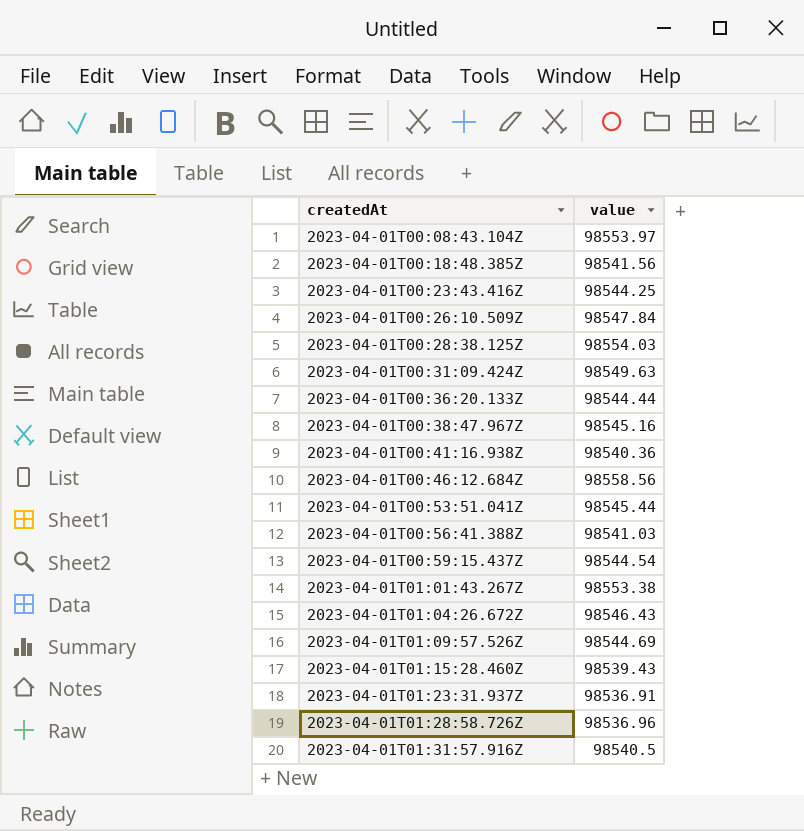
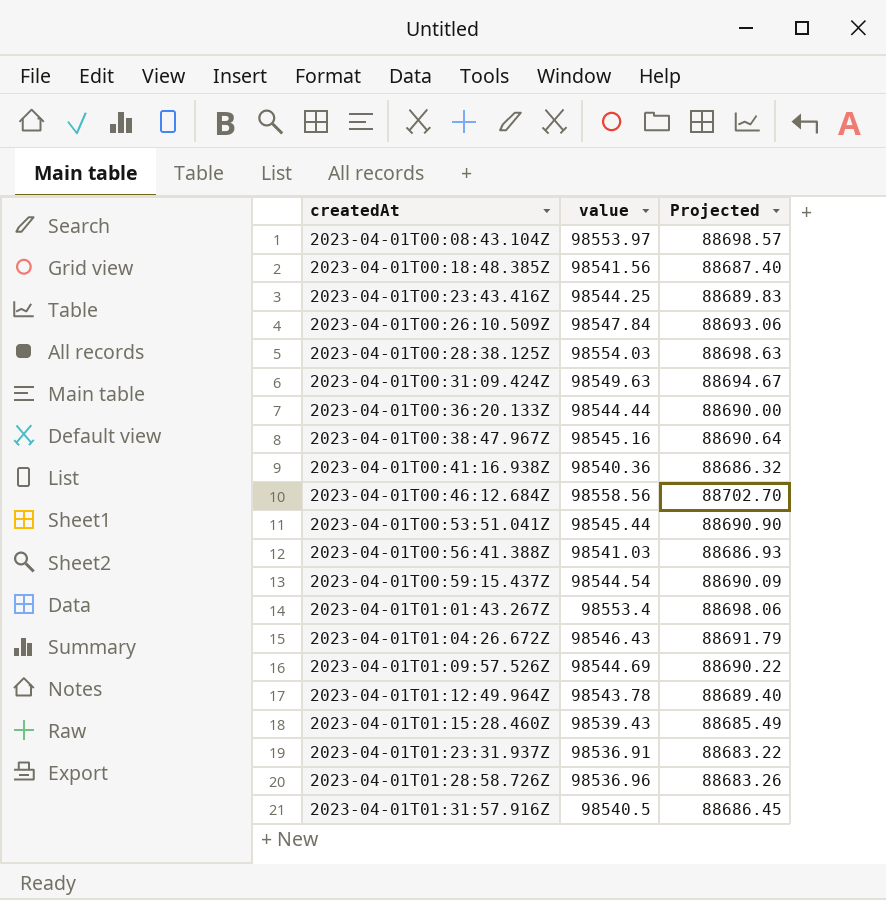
column Projected | formula: none -> [value] * 0.9
2023-04-01T01:01:43.267Z | value: 98553.38 -> 98553.4
row 2023-04-01T01:12:49.964Z: none -> 98543.78 | 88689.40

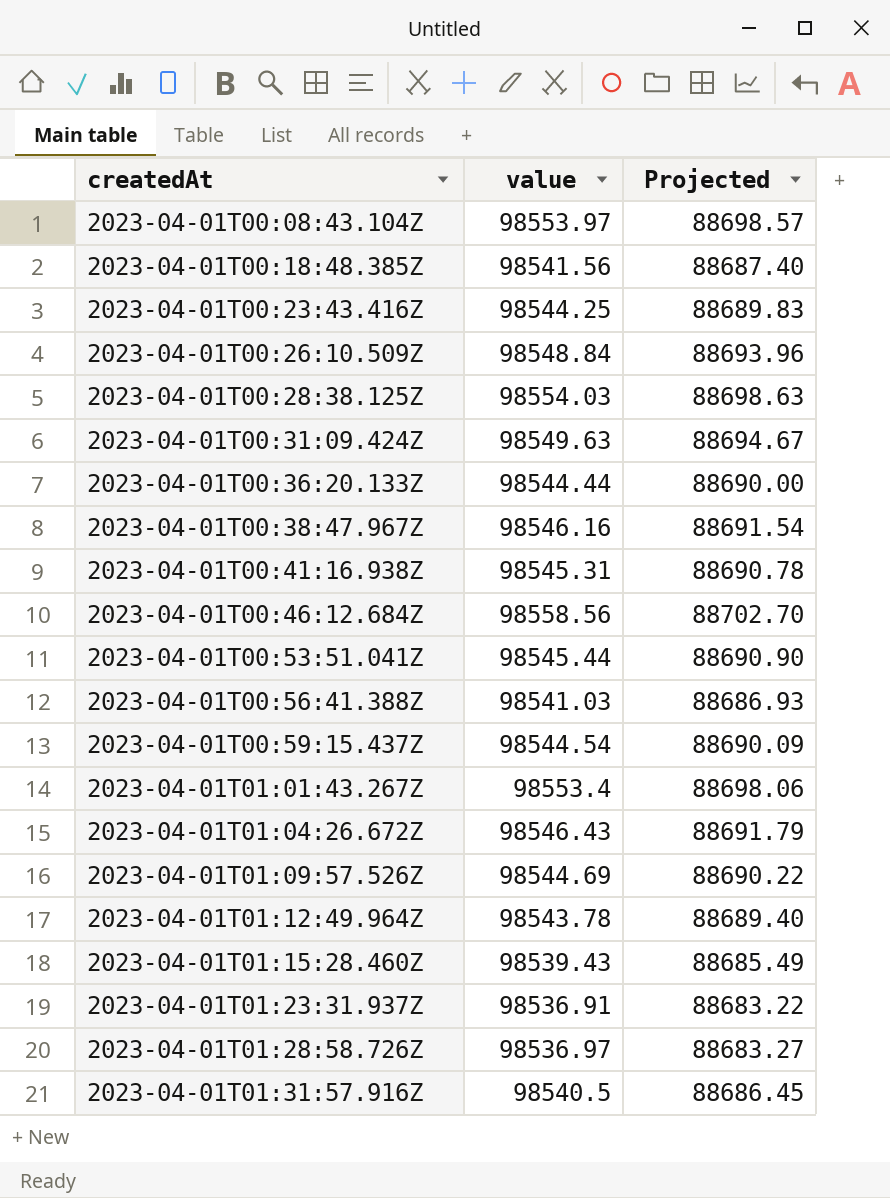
2023-04-01T00:26:10.509Z | value: 98547.84 -> 98548.84
2023-04-01T00:26:10.509Z | Projected: 88693.06 -> 88693.96
2023-04-01T00:38:47.967Z | value: 98545.16 -> 98546.16
2023-04-01T00:38:47.967Z | Projected: 88690.64 -> 88691.54
2023-04-01T00:41:16.938Z | value: 98540.36 -> 98545.31
2023-04-01T00:41:16.938Z | Projected: 88686.32 -> 88690.78
2023-04-01T01:28:58.726Z | value: 98536.96 -> 98536.97
2023-04-01T01:28:58.726Z | Projected: 88683.26 -> 88683.27

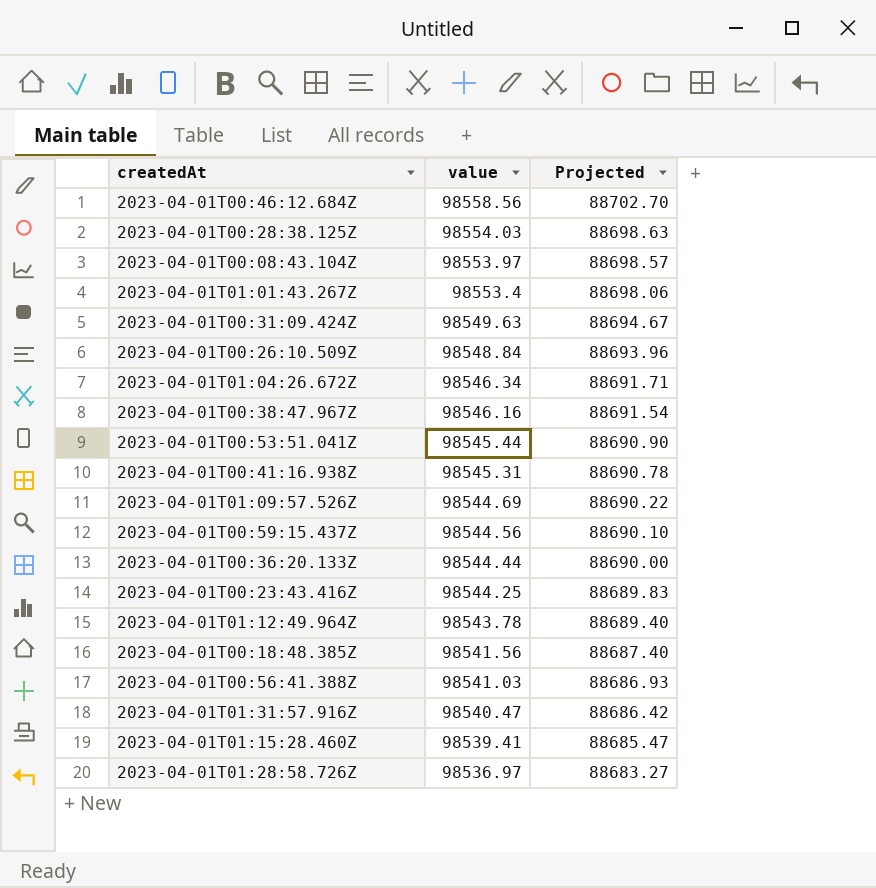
row order: createdAt ascending -> value descending
row 2023-04-01T01:23:31.937Z: 98536.91 | 88683.22 -> none
2023-04-01T01:04:26.672Z | value: 98546.43 -> 98546.34
2023-04-01T01:04:26.672Z | Projected: 88691.79 -> 88691.71
2023-04-01T00:59:15.437Z | value: 98544.54 -> 98544.56
2023-04-01T00:59:15.437Z | Projected: 88690.09 -> 88690.10
2023-04-01T01:31:57.916Z | value: 98540.5 -> 98540.47
2023-04-01T01:31:57.916Z | Projected: 88686.45 -> 88686.42
2023-04-01T01:15:28.460Z | value: 98539.43 -> 98539.41
2023-04-01T01:15:28.460Z | Projected: 88685.49 -> 88685.47

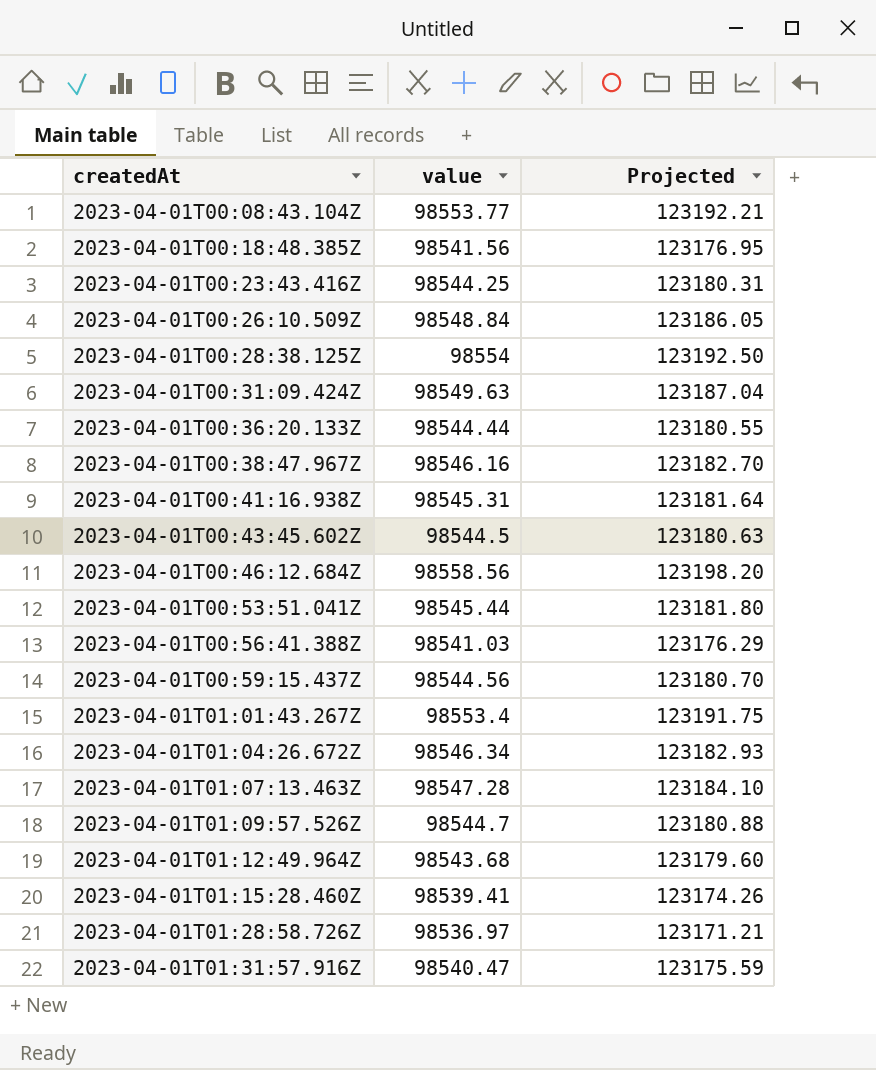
row order: value descending -> createdAt ascending
column Projected | formula: [value] * 0.9 -> [value] * 1.25
2023-04-01T00:08:43.104Z | value: 98553.97 -> 98553.77
2023-04-01T00:28:38.125Z | value: 98554.03 -> 98554
row 2023-04-01T00:43:45.602Z: none -> 98544.5 | 123180.63
row 2023-04-01T01:07:13.463Z: none -> 98547.28 | 123184.10
2023-04-01T01:09:57.526Z | value: 98544.69 -> 98544.7
2023-04-01T01:12:49.964Z | value: 98543.78 -> 98543.68

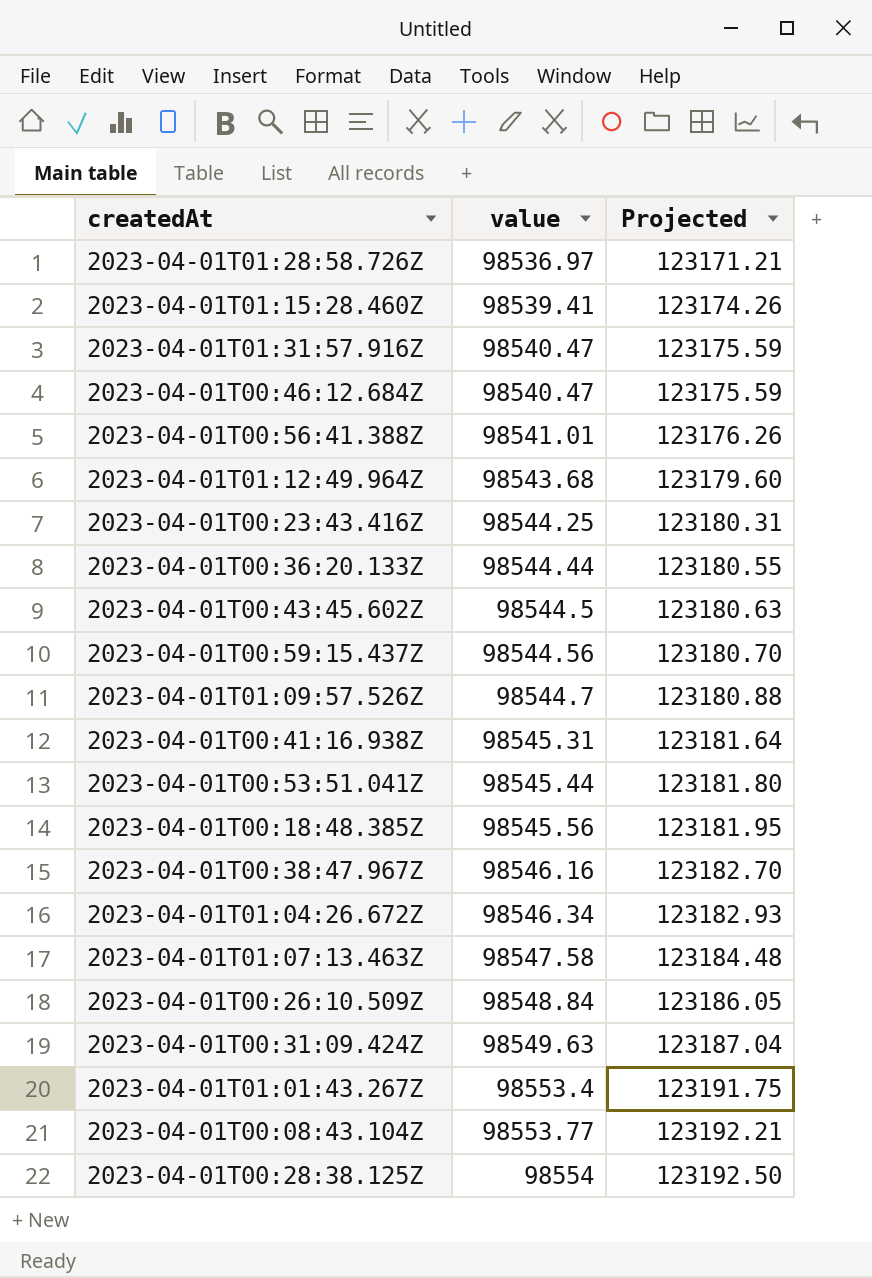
row order: createdAt ascending -> value ascending
2023-04-01T00:46:12.684Z | value: 98558.56 -> 98540.47
2023-04-01T00:46:12.684Z | Projected: 123198.20 -> 123175.59
2023-04-01T00:56:41.388Z | value: 98541.03 -> 98541.01
2023-04-01T00:56:41.388Z | Projected: 123176.29 -> 123176.26
2023-04-01T00:18:48.385Z | value: 98541.56 -> 98545.56
2023-04-01T00:18:48.385Z | Projected: 123176.95 -> 123181.95
2023-04-01T01:07:13.463Z | value: 98547.28 -> 98547.58
2023-04-01T01:07:13.463Z | Projected: 123184.10 -> 123184.48

